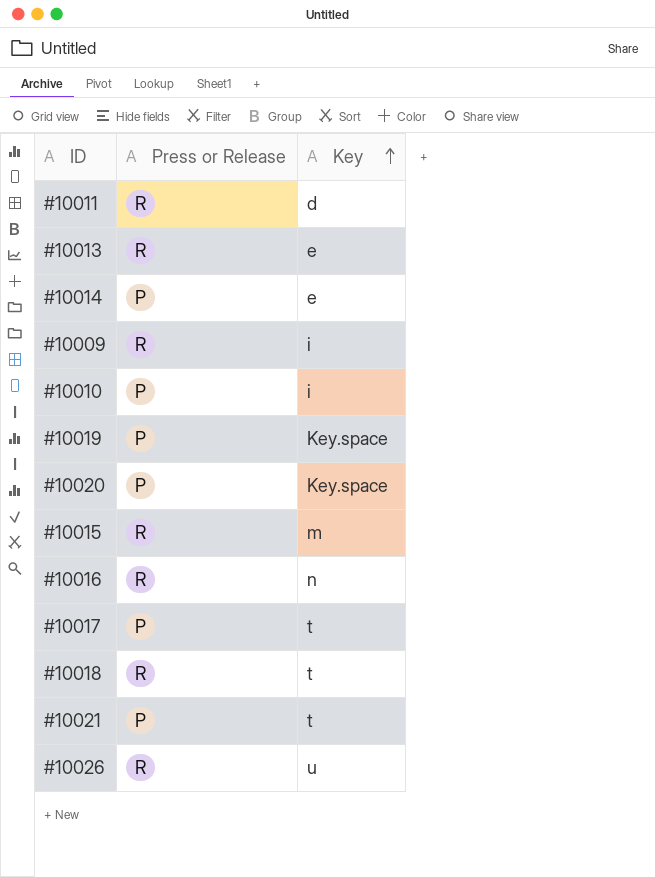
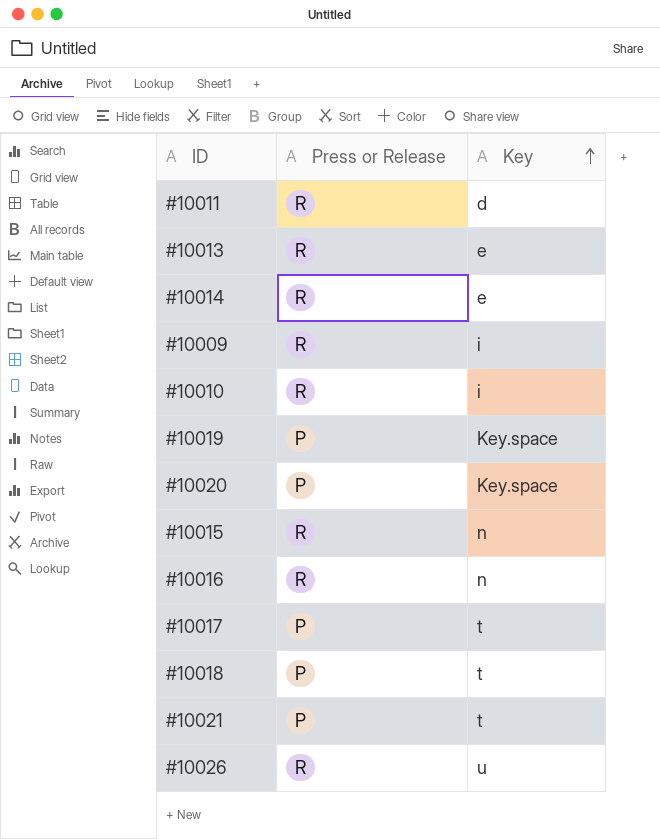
#10014 | Press or Release: P -> R
#10010 | Press or Release: P -> R
#10015 | Key: m -> n
#10018 | Press or Release: R -> P

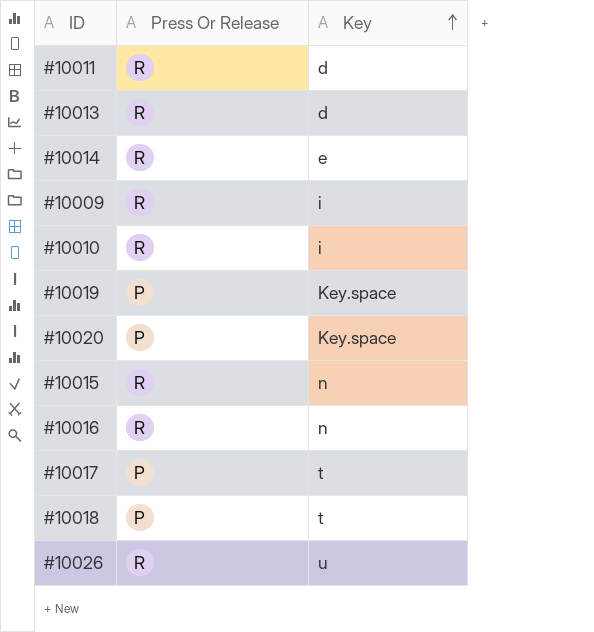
column name: Press or Release -> Press Or Release
row #10021: P | t -> none
#10013 | Key: e -> d

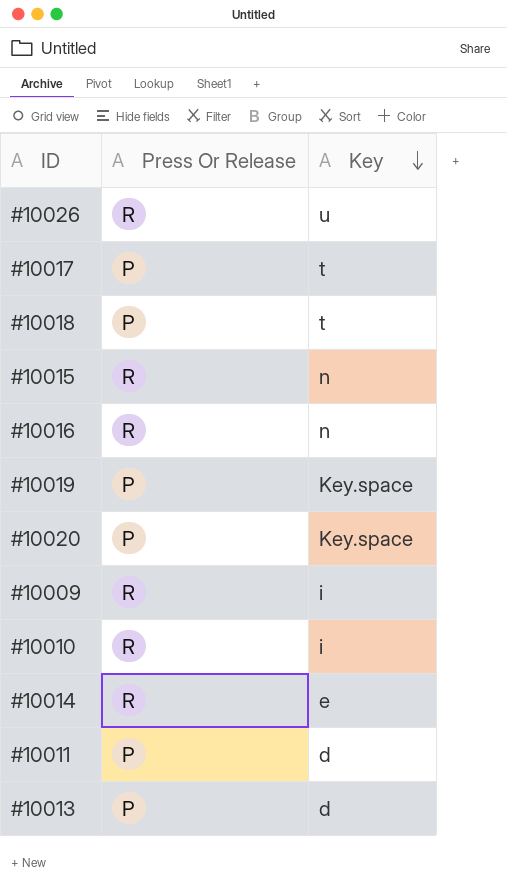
row order: Key ascending -> Key descending
#10011 | Press Or Release: R -> P
#10013 | Press Or Release: R -> P

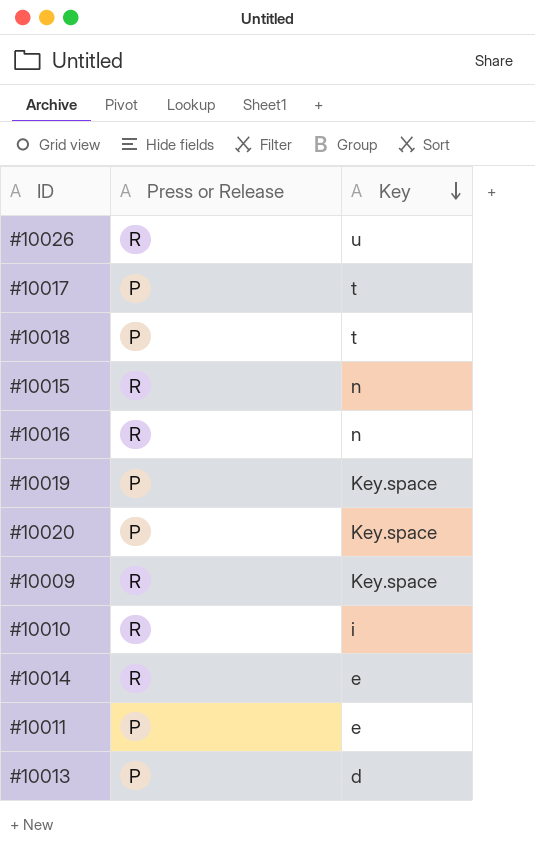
column name: Press Or Release -> Press or Release
#10009 | Key: i -> Key.space
#10011 | Key: d -> e

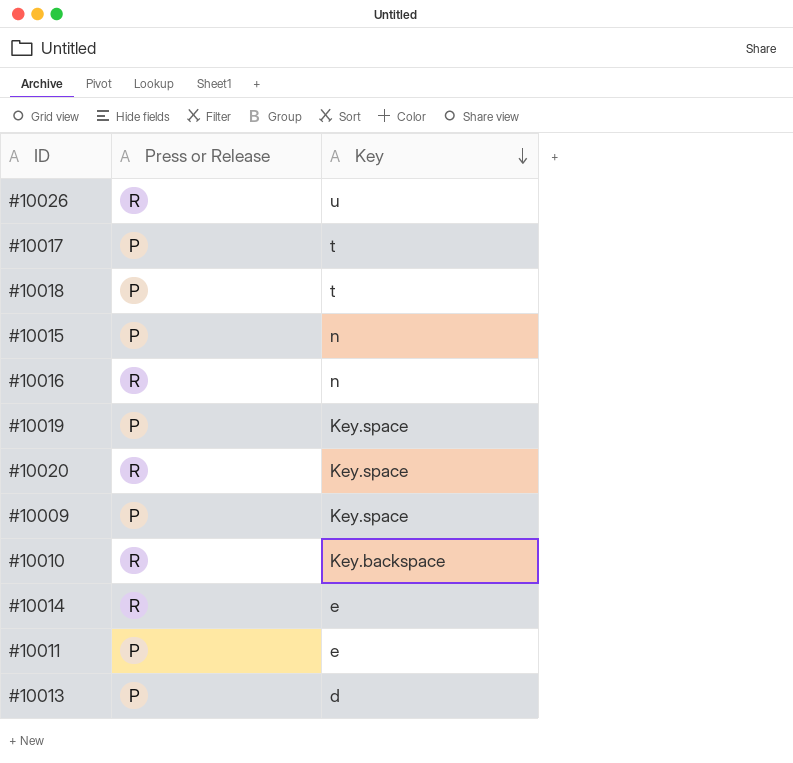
#10015 | Press or Release: R -> P
#10020 | Press or Release: P -> R
#10009 | Press or Release: R -> P
#10010 | Key: i -> Key.backspace

